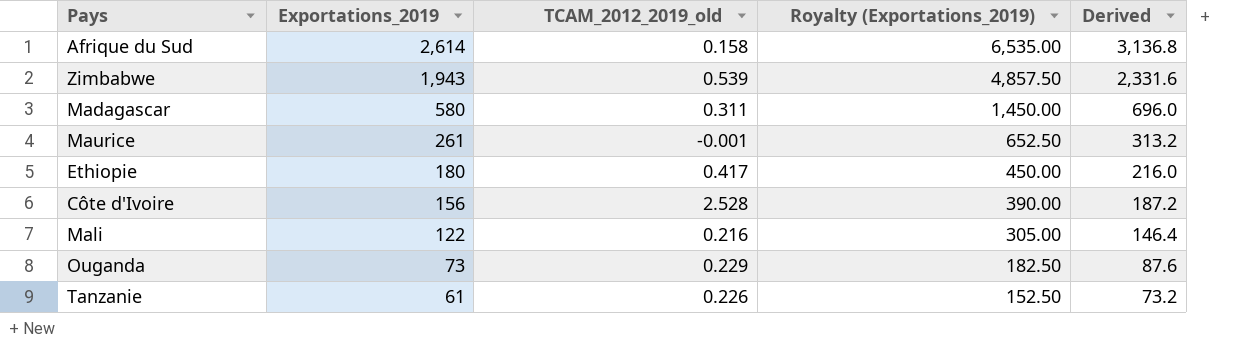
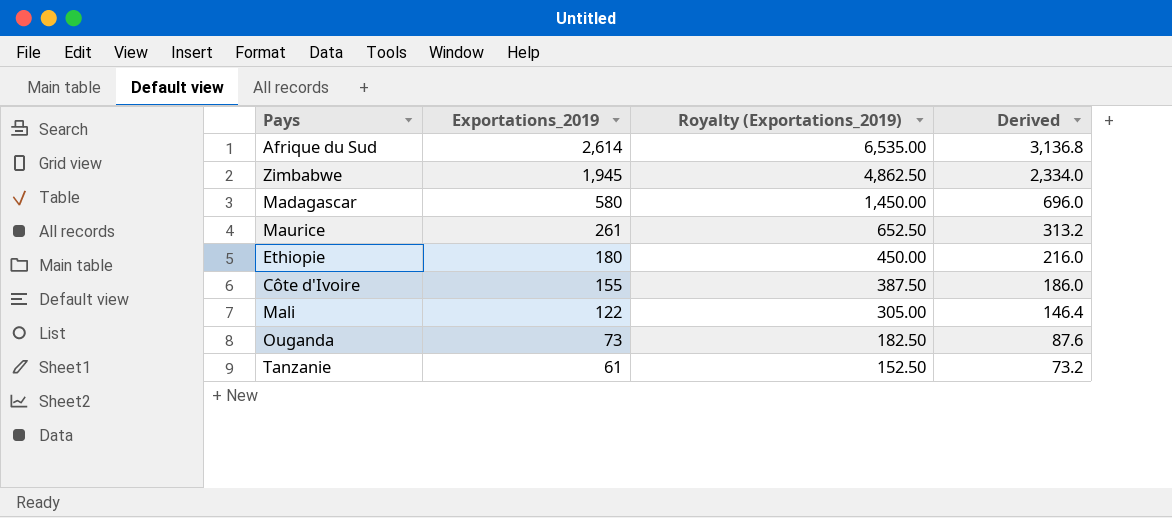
column TCAM_2012_2019_old | position: 3 -> none
Zimbabwe | Exportations_2019: 1,943 -> 1,945
Zimbabwe | Royalty (Exportations_2019): 4,857.50 -> 4,862.50
Zimbabwe | Derived: 2,331.6 -> 2,334.0
Côte d'Ivoire | Exportations_2019: 156 -> 155
Côte d'Ivoire | Royalty (Exportations_2019): 390.00 -> 387.50
Côte d'Ivoire | Derived: 187.2 -> 186.0

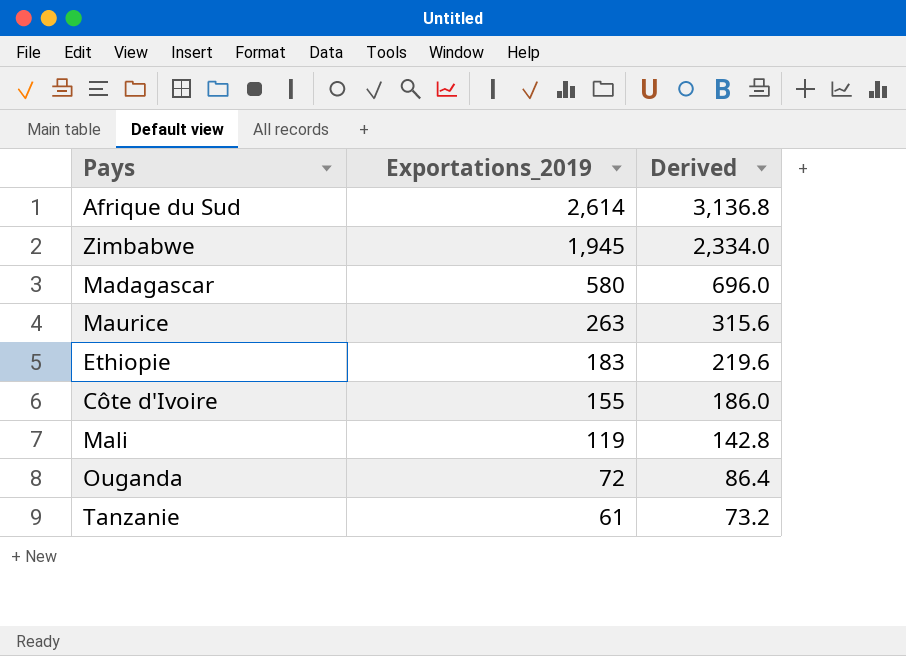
column Royalty (Exportations_2019) | formula: [Exportations_2019] * 2.5 -> none
Maurice | Exportations_2019: 261 -> 263
Maurice | Derived: 313.2 -> 315.6
Ethiopie | Exportations_2019: 180 -> 183
Ethiopie | Derived: 216.0 -> 219.6
Mali | Exportations_2019: 122 -> 119
Mali | Derived: 146.4 -> 142.8
Ouganda | Exportations_2019: 73 -> 72
Ouganda | Derived: 87.6 -> 86.4

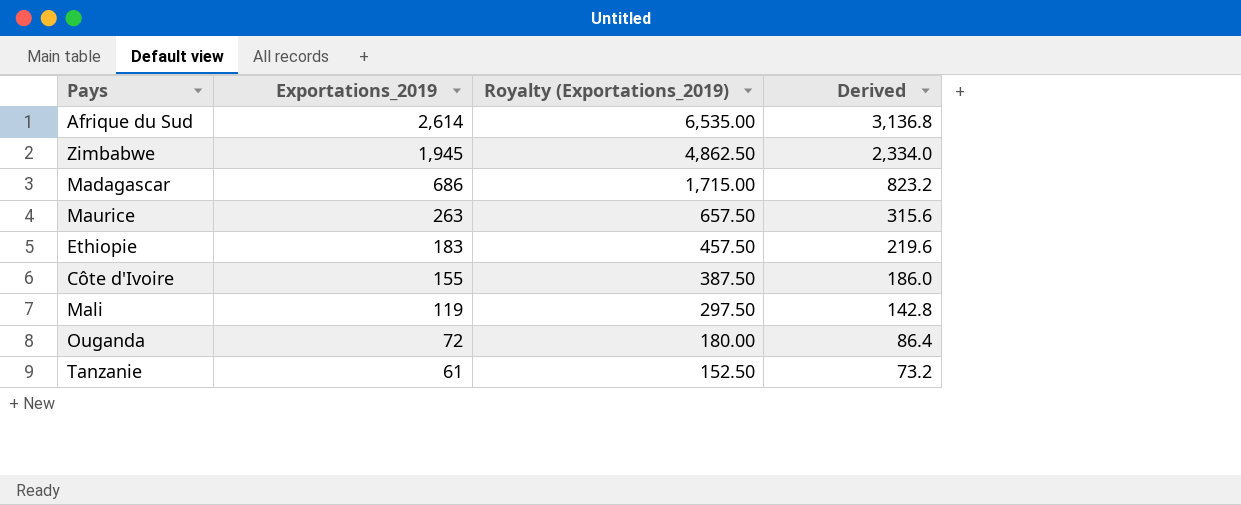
column Royalty (Exportations_2019) | formula: none -> [Exportations_2019] * 2.5
Madagascar | Exportations_2019: 580 -> 686
Madagascar | Derived: 696.0 -> 823.2

